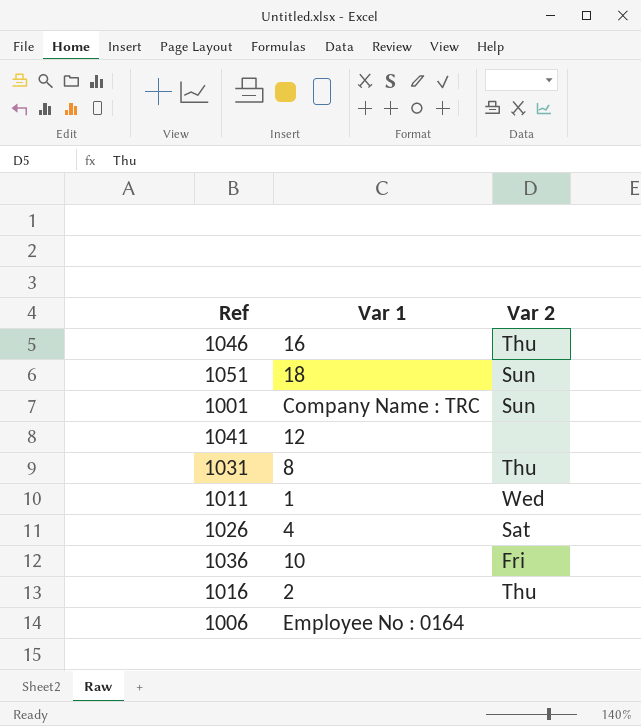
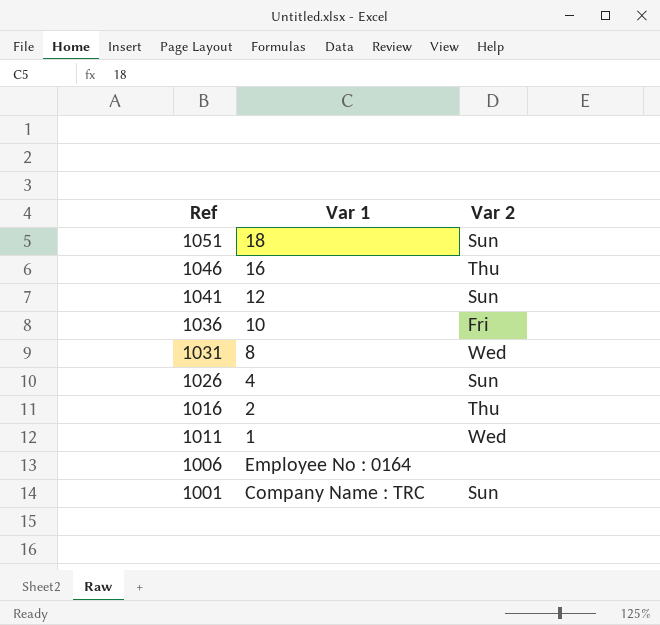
row order: none -> Ref descending
1041 | Var 2: none -> Sun
1031 | Var 2: Thu -> Wed
1026 | Var 2: Sat -> Sun

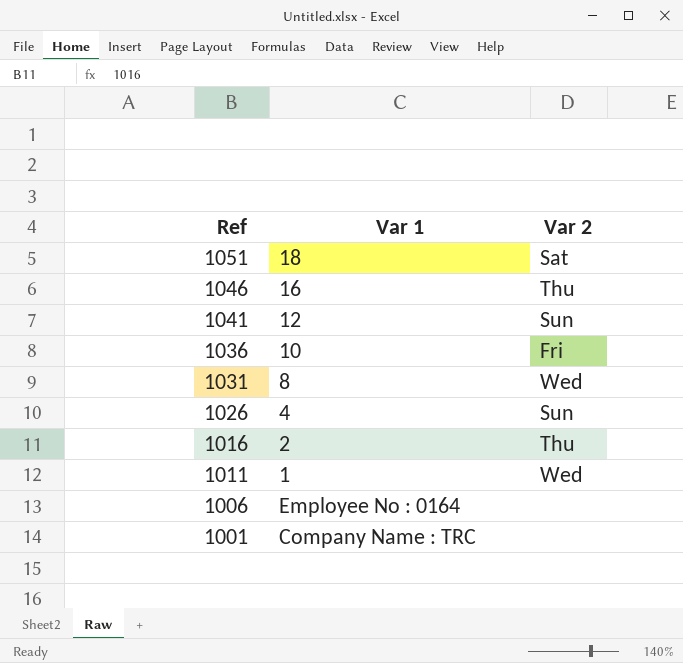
1051 | Var 2: Sun -> Sat
1001 | Var 2: Sun -> none

